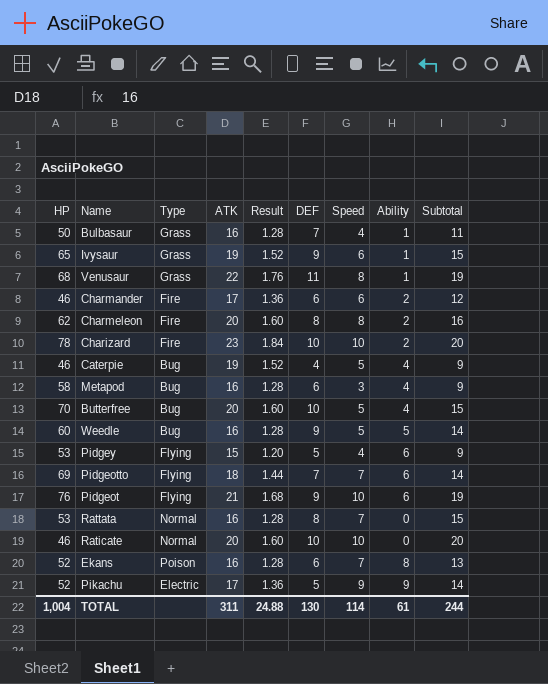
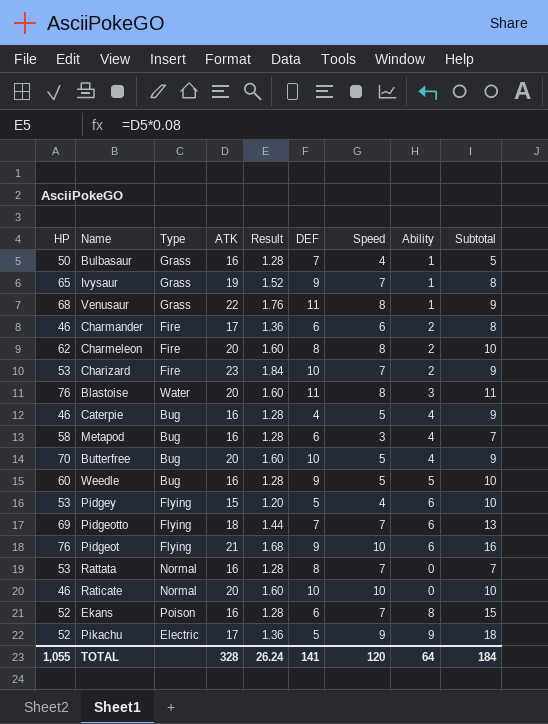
column Subtotal | formula: [DEF] + [Speed] -> [Speed] + [Ability]
Ivysaur | Speed: 6 -> 7
Charizard | HP: 78 -> 53
Charizard | Speed: 10 -> 7
row Blastoise: none -> 76 | Water | 20 | 1.60 | 11 | 8 | 3 | 11
Caterpie | ATK: 19 -> 16
Caterpie | Result: 1.52 -> 1.28
TOTAL | HP: 1,004 -> 1,055
TOTAL | ATK: 311 -> 328
TOTAL | Result: 24.88 -> 26.24
TOTAL | DEF: 130 -> 141
TOTAL | Speed: 114 -> 120
TOTAL | Ability: 61 -> 64
TOTAL | Subtotal: 244 -> 184

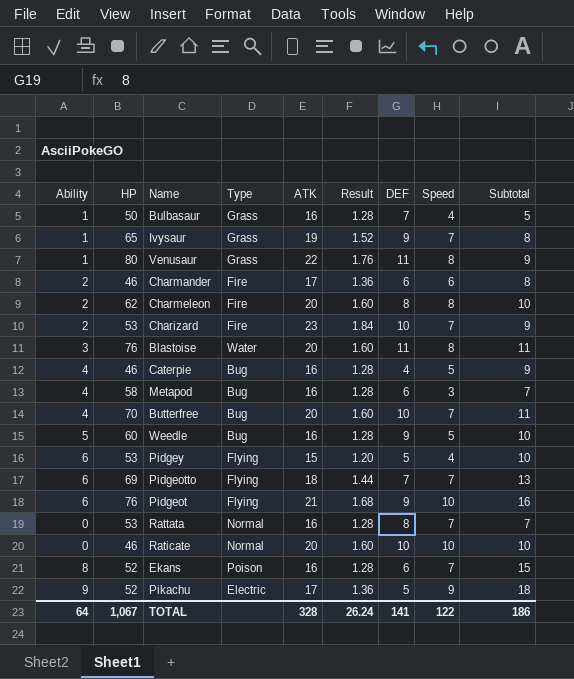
column Ability | position: 8 -> 1
Venusaur | HP: 68 -> 80
Butterfree | Speed: 5 -> 7
Butterfree | Subtotal: 9 -> 11
TOTAL | HP: 1,055 -> 1,067
TOTAL | Speed: 120 -> 122
TOTAL | Subtotal: 184 -> 186

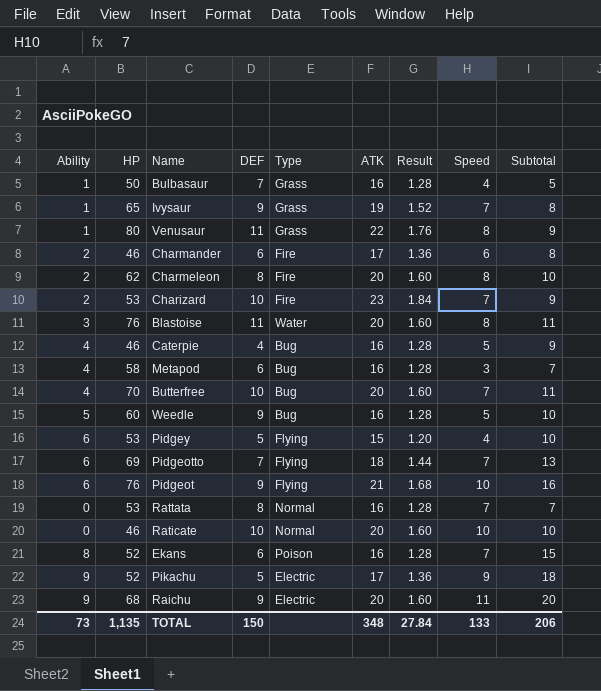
column DEF | position: 7 -> 4
row Raichu: none -> 9 | 68 | 9 | Electric | 20 | 1.60 | 11 | 20
TOTAL | Ability: 64 -> 73
TOTAL | HP: 1,067 -> 1,135
TOTAL | DEF: 141 -> 150
TOTAL | ATK: 328 -> 348
TOTAL | Result: 26.24 -> 27.84
TOTAL | Speed: 122 -> 133
TOTAL | Subtotal: 186 -> 206

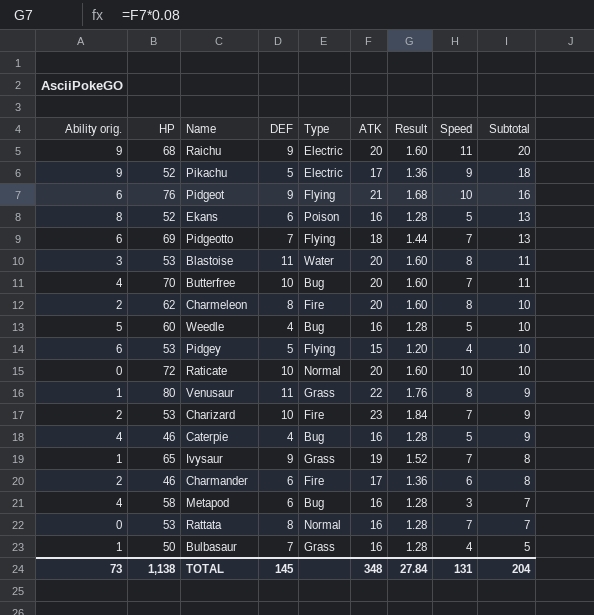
row order: none -> Subtotal descending
column name: Ability -> Ability orig.
Ekans | Speed: 7 -> 5
Ekans | Subtotal: 15 -> 13
Blastoise | HP: 76 -> 53
Weedle | DEF: 9 -> 4
Raticate | HP: 46 -> 72
TOTAL | HP: 1,135 -> 1,138
TOTAL | DEF: 150 -> 145
TOTAL | Speed: 133 -> 131
TOTAL | Subtotal: 206 -> 204

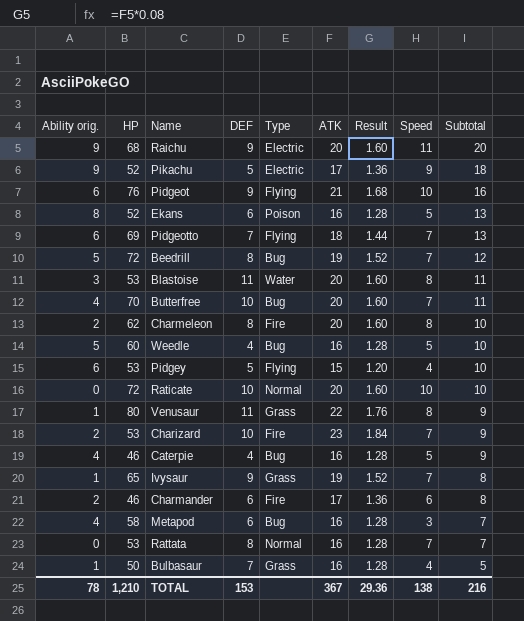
row Beedrill: none -> 5 | 72 | 8 | Bug | 19 | 1.52 | 7 | 12
TOTAL | Ability orig.: 73 -> 78
TOTAL | HP: 1,138 -> 1,210
TOTAL | DEF: 145 -> 153
TOTAL | ATK: 348 -> 367
TOTAL | Result: 27.84 -> 29.36
TOTAL | Speed: 131 -> 138
TOTAL | Subtotal: 204 -> 216

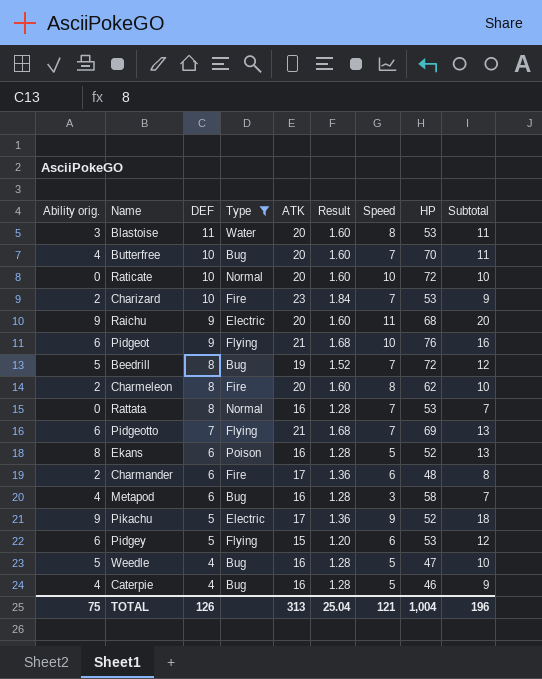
filter: none -> Type != Grass
row order: Subtotal descending -> DEF descending
column HP | position: 2 -> 8
Pidgeotto | ATK: 18 -> 21
Pidgeotto | Result: 1.44 -> 1.68
Charmander | HP: 46 -> 48
Pidgey | Speed: 4 -> 6
Pidgey | Subtotal: 10 -> 12
Weedle | HP: 60 -> 47
TOTAL | Ability orig.: 78 -> 75
TOTAL | DEF: 153 -> 126
TOTAL | ATK: 367 -> 313
TOTAL | Result: 29.36 -> 25.04
TOTAL | Speed: 138 -> 121
TOTAL | HP: 1,210 -> 1,004
TOTAL | Subtotal: 216 -> 196

